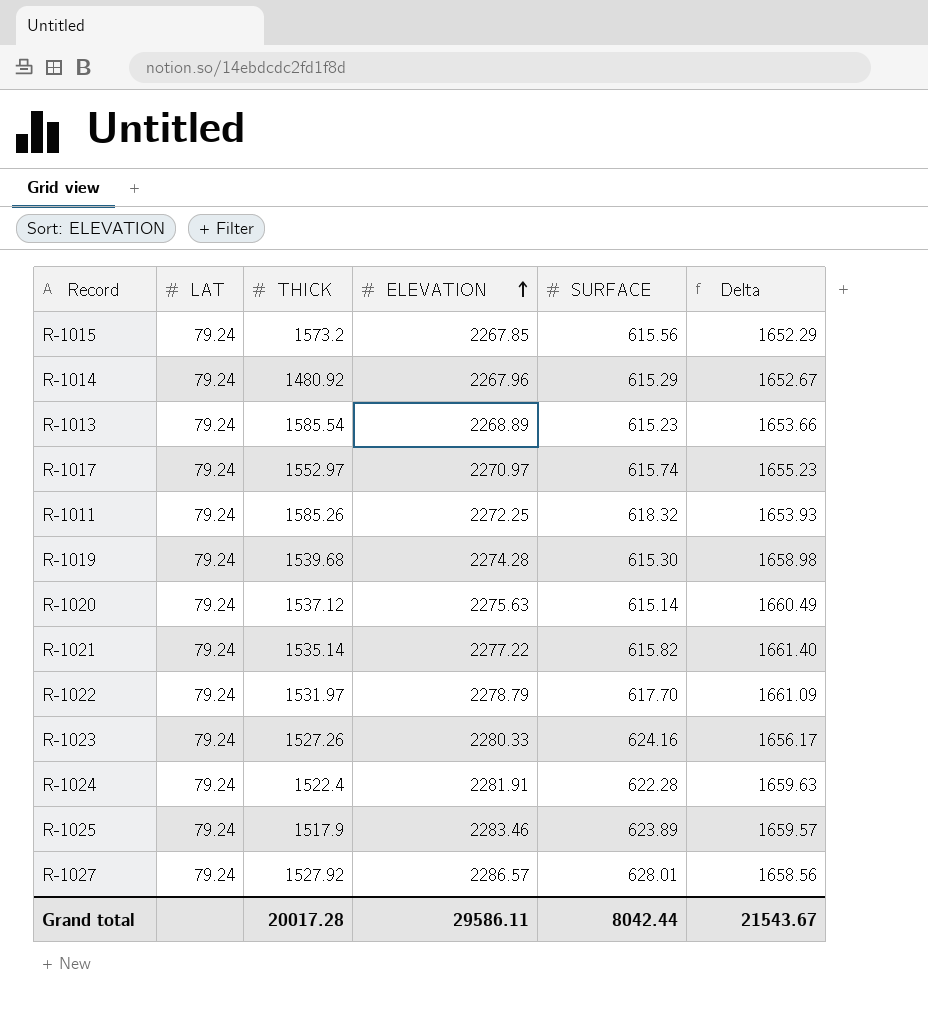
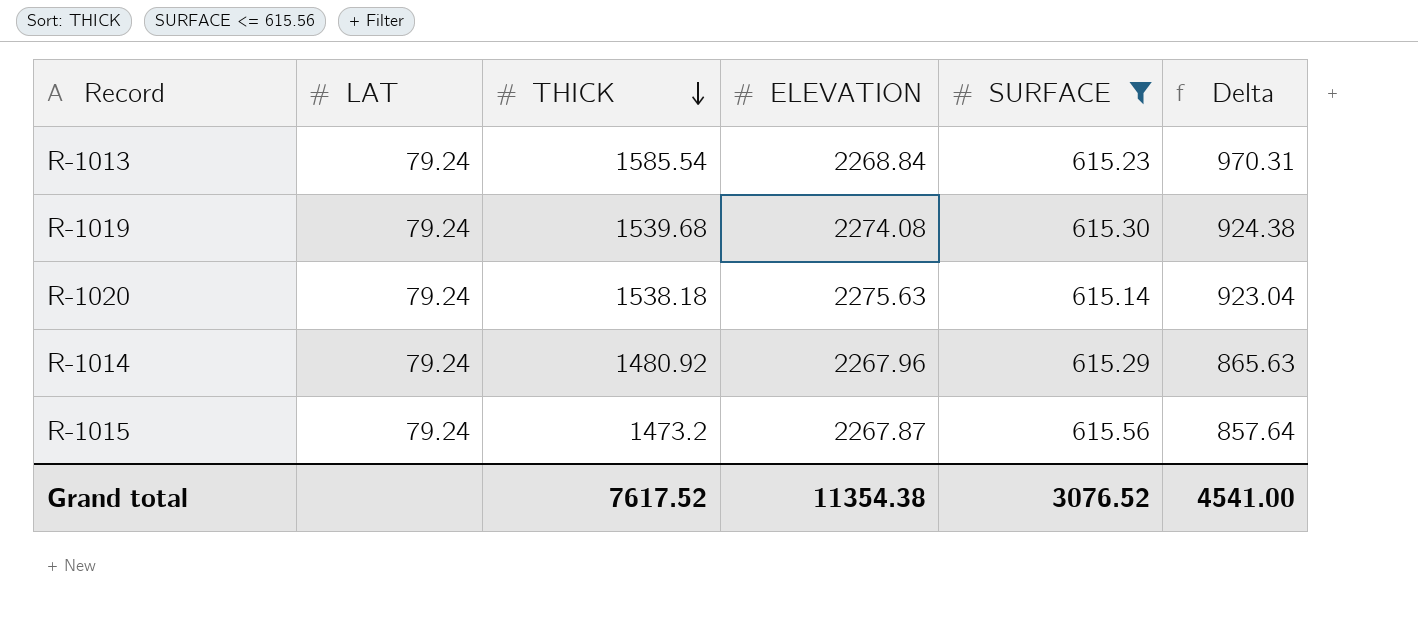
filter: none -> SURFACE <= 615.56
row order: ELEVATION ascending -> THICK descending
column Delta | formula: [ELEVATION] - [SURFACE] -> [THICK] - [SURFACE]
R-1013 | ELEVATION: 2268.89 -> 2268.84
R-1019 | ELEVATION: 2274.28 -> 2274.08
R-1020 | THICK: 1537.12 -> 1538.18
R-1015 | THICK: 1573.2 -> 1473.2
R-1015 | ELEVATION: 2267.85 -> 2267.87
Grand total | THICK: 20017.28 -> 7617.52
Grand total | ELEVATION: 29586.11 -> 11354.38
Grand total | SURFACE: 8042.44 -> 3076.52
Grand total | Delta: 21543.67 -> 4541.00

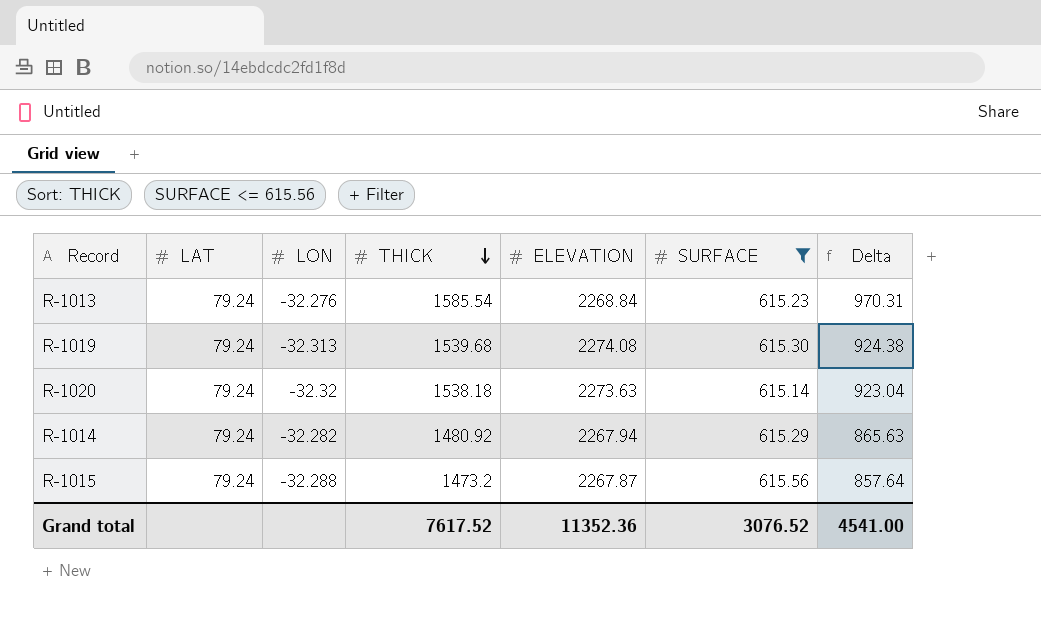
column LON | position: none -> 3
R-1020 | ELEVATION: 2275.63 -> 2273.63
R-1014 | ELEVATION: 2267.96 -> 2267.94
Grand total | ELEVATION: 11354.38 -> 11352.36

